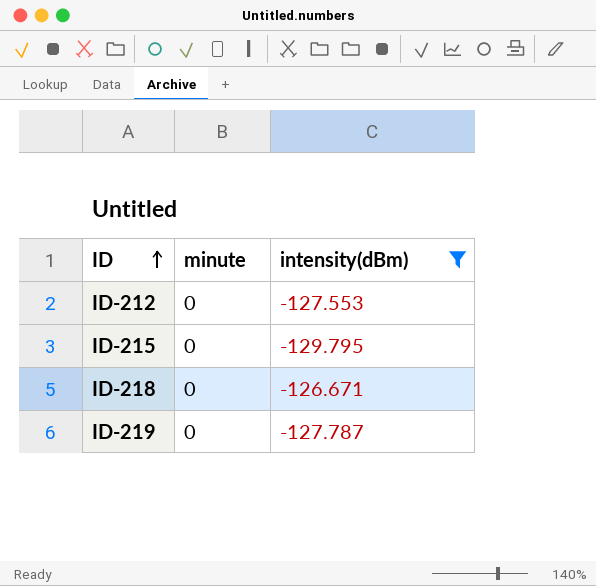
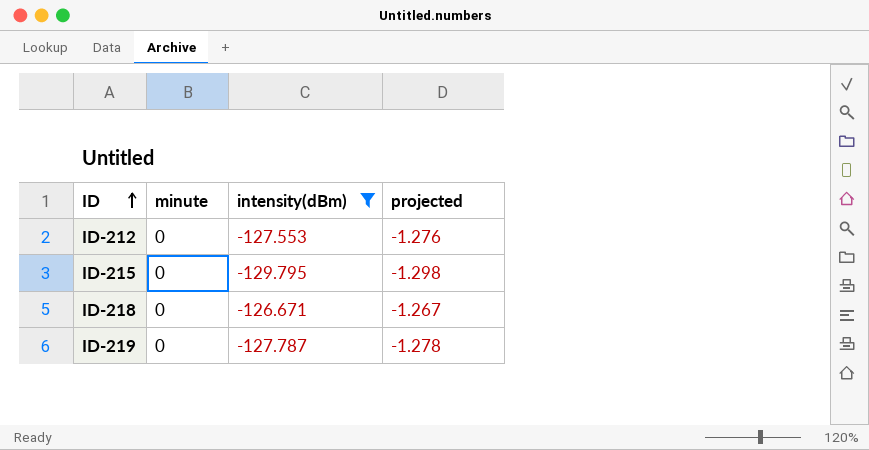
column projected | formula: none -> [intensity(dBm)] * 0.01

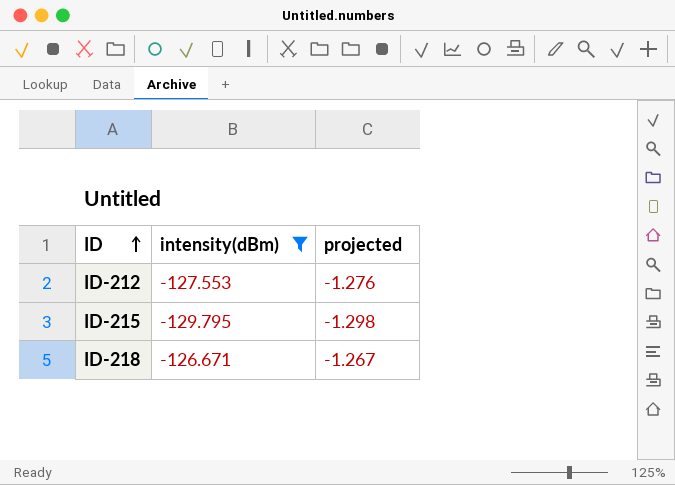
column minute | position: 2 -> none
row ID-219: 0 | -127.787 | -1.278 -> none

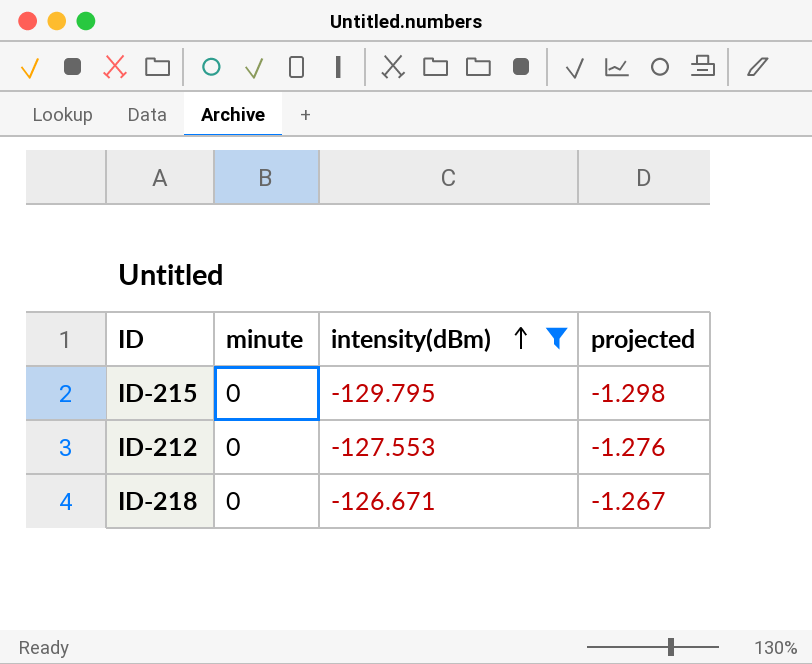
row order: ID ascending -> intensity(dBm) ascending
column minute | position: none -> 2

